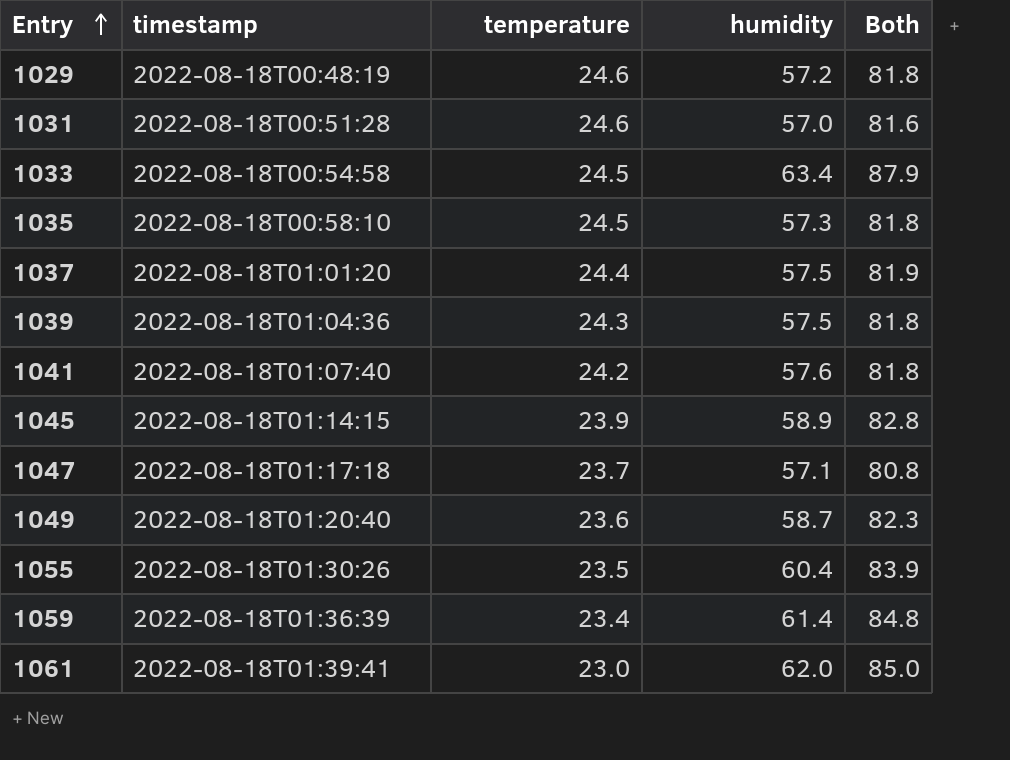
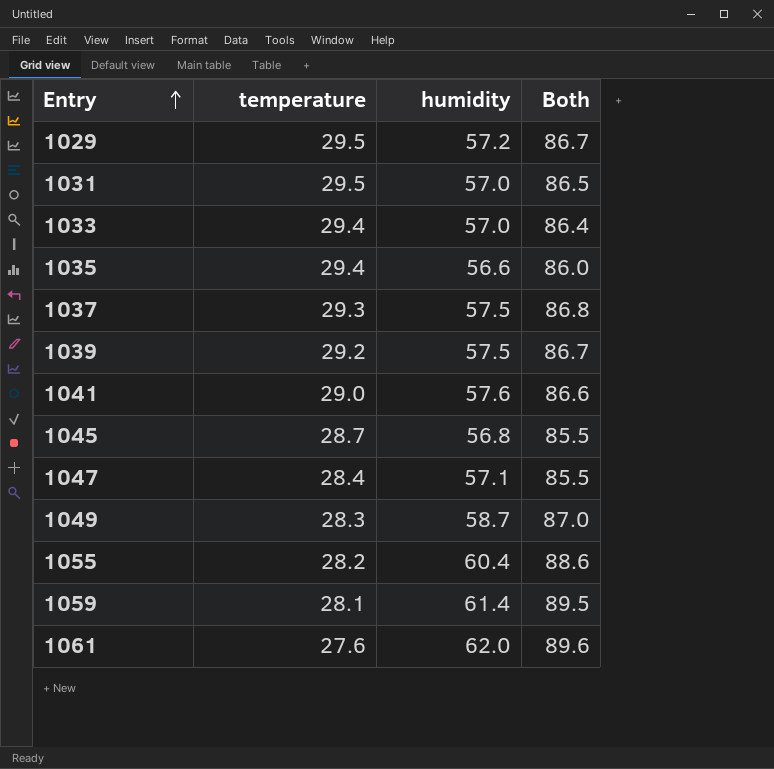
column timestamp | position: 2 -> none
1029 | temperature: 24.6 -> 29.5
1029 | Both: 81.8 -> 86.7
1031 | temperature: 24.6 -> 29.5
1031 | Both: 81.6 -> 86.5
1033 | temperature: 24.5 -> 29.4
1033 | humidity: 63.4 -> 57.0
1033 | Both: 87.9 -> 86.4
1035 | temperature: 24.5 -> 29.4
1035 | humidity: 57.3 -> 56.6
1035 | Both: 81.8 -> 86.0
1037 | temperature: 24.4 -> 29.3
1037 | Both: 81.9 -> 86.8
1039 | temperature: 24.3 -> 29.2
1039 | Both: 81.8 -> 86.7
1041 | temperature: 24.2 -> 29.0
1041 | Both: 81.8 -> 86.6
1045 | temperature: 23.9 -> 28.7
1045 | humidity: 58.9 -> 56.8
1045 | Both: 82.8 -> 85.5
1047 | temperature: 23.7 -> 28.4
1047 | Both: 80.8 -> 85.5
1049 | temperature: 23.6 -> 28.3
1049 | Both: 82.3 -> 87.0
1055 | temperature: 23.5 -> 28.2
1055 | Both: 83.9 -> 88.6
1059 | temperature: 23.4 -> 28.1
1059 | Both: 84.8 -> 89.5
1061 | temperature: 23.0 -> 27.6
1061 | Both: 85.0 -> 89.6

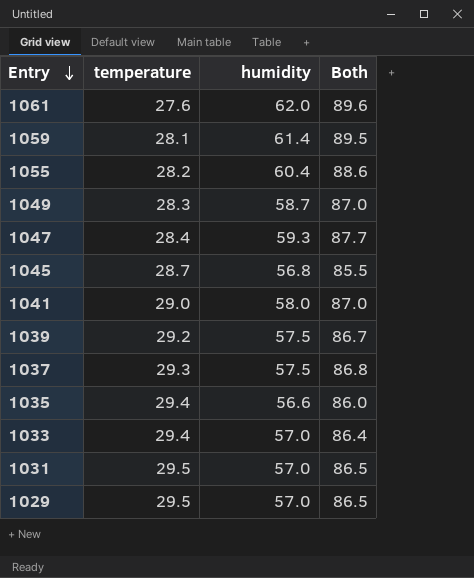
row order: Entry ascending -> Entry descending
1047 | humidity: 57.1 -> 59.3
1047 | Both: 85.5 -> 87.7
1041 | humidity: 57.6 -> 58.0
1041 | Both: 86.6 -> 87.0
1029 | humidity: 57.2 -> 57.0
1029 | Both: 86.7 -> 86.5

